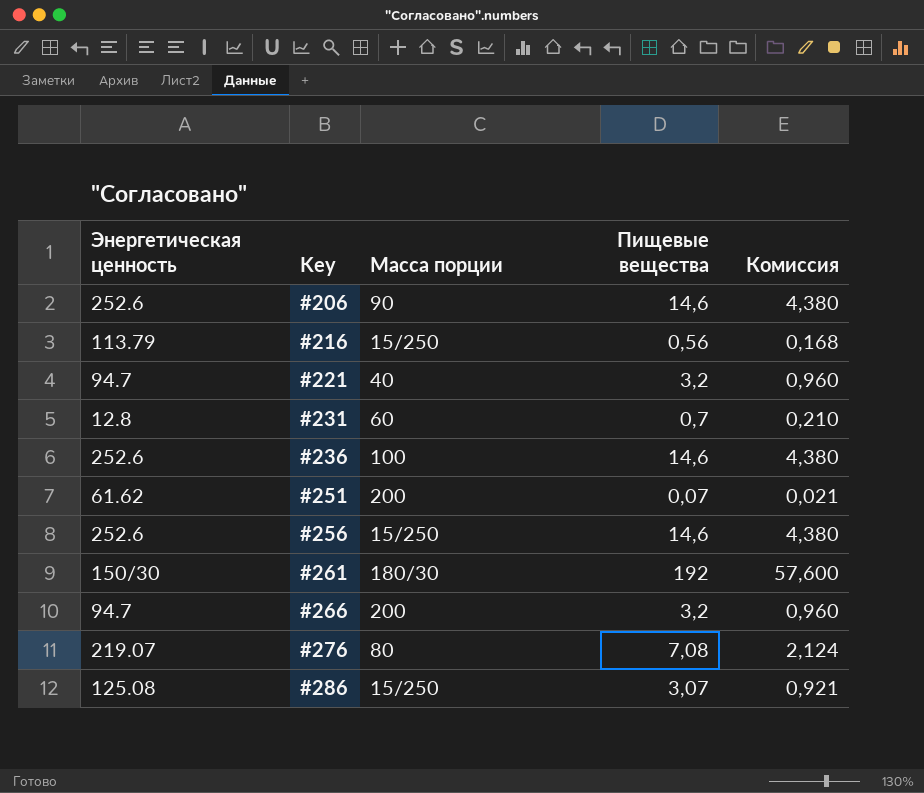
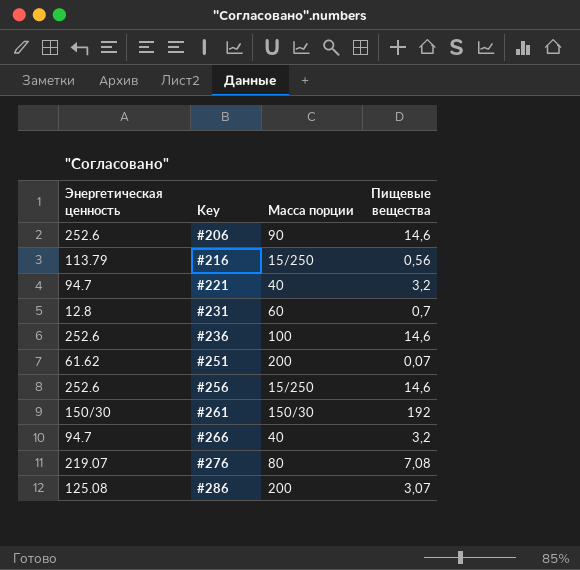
column Комиссия | formula: [Пищевые вещества] * 0,3 -> none
#261 | Масса порции: 180/30 -> 150/30
#266 | Масса порции: 200 -> 40
#286 | Масса порции: 15/250 -> 200

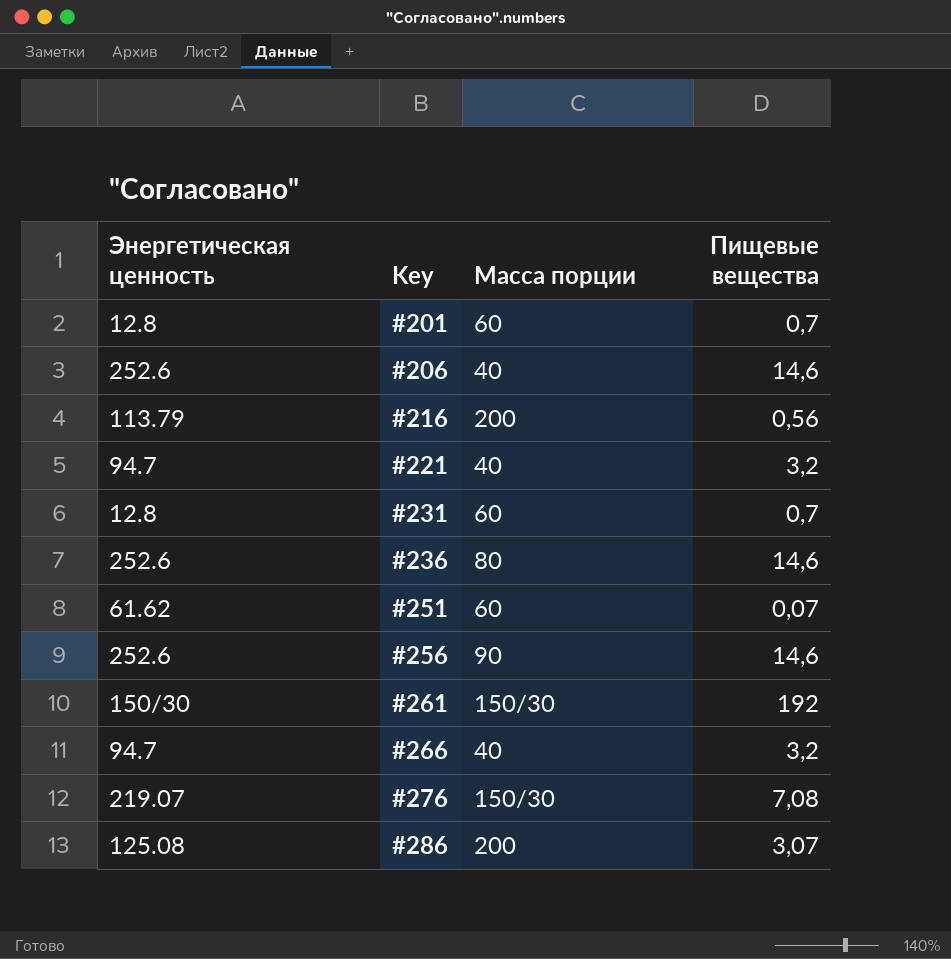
row #201: none -> 12.8 | 60 | 0,7
#206 | Масса порции: 90 -> 40
#216 | Масса порции: 15/250 -> 200
#236 | Масса порции: 100 -> 80
#251 | Масса порции: 200 -> 60
#256 | Масса порции: 15/250 -> 90
#276 | Масса порции: 80 -> 150/30

